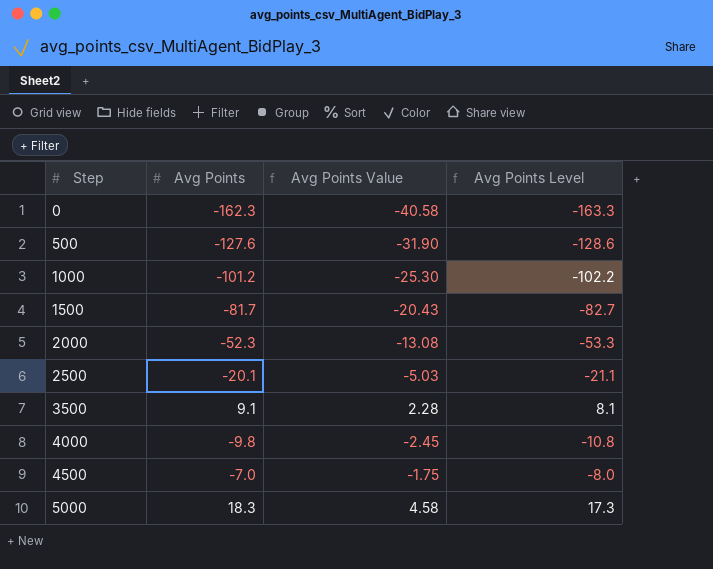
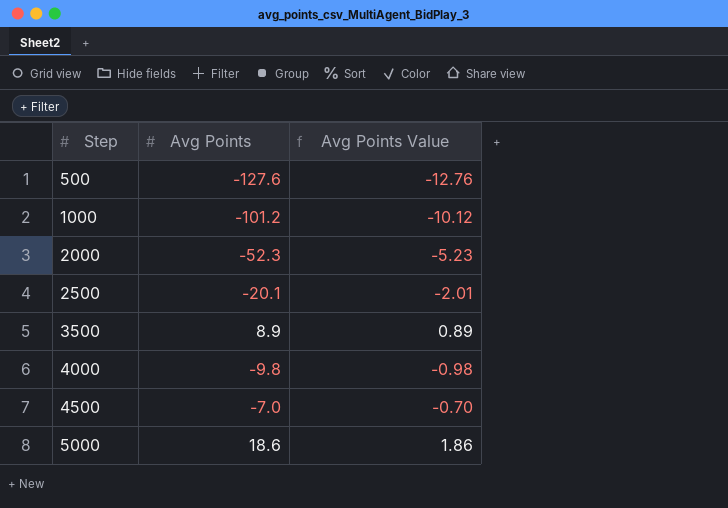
column Avg Points Level | formula: [Avg Points] - 1 -> none
column Avg Points Value | formula: [Avg Points] * 0.25 -> [Avg Points] * 0.1
row 0: -162.3 | -40.58 | -163.3 -> none
row 1500: -81.7 | -20.43 | -82.7 -> none
3500 | Avg Points: 9.1 -> 8.9
5000 | Avg Points: 18.3 -> 18.6

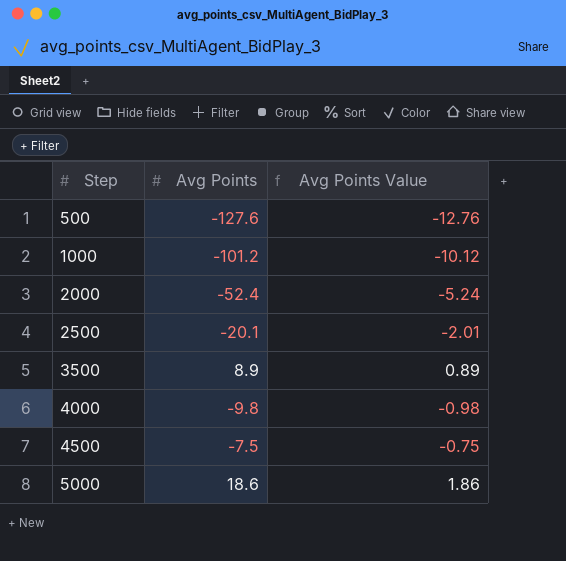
2000 | Avg Points: -52.3 -> -52.4
2000 | Avg Points Value: -5.23 -> -5.24
4500 | Avg Points: -7.0 -> -7.5
4500 | Avg Points Value: -0.70 -> -0.75

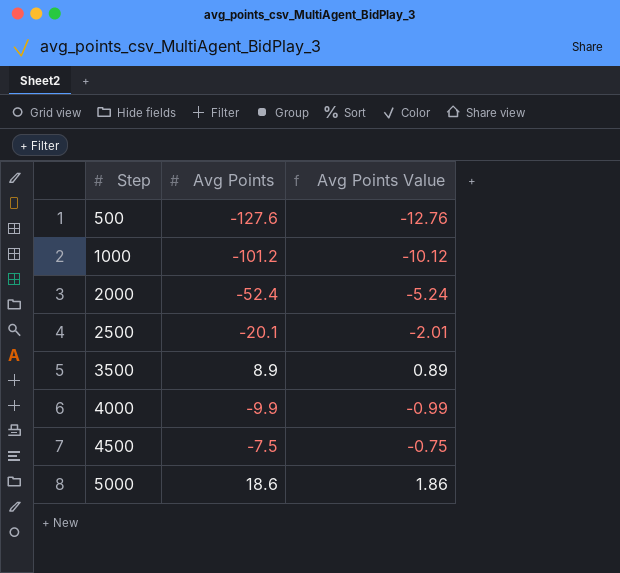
4000 | Avg Points: -9.8 -> -9.9
4000 | Avg Points Value: -0.98 -> -0.99

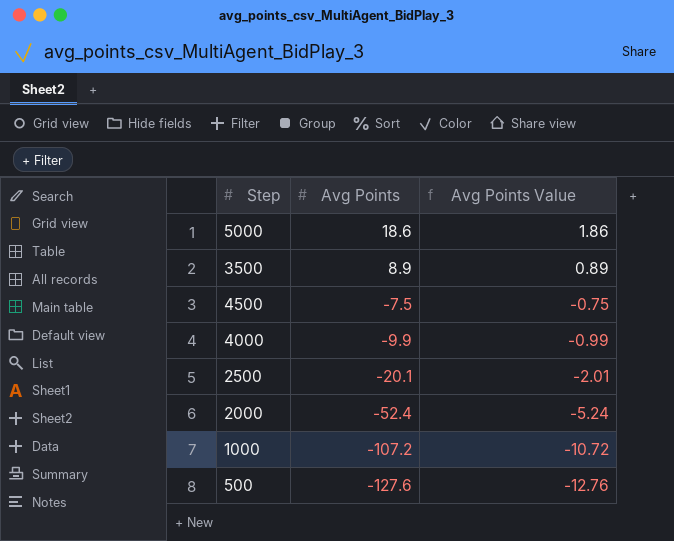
row order: Step ascending -> Avg Points descending
1000 | Avg Points: -101.2 -> -107.2
1000 | Avg Points Value: -10.12 -> -10.72

